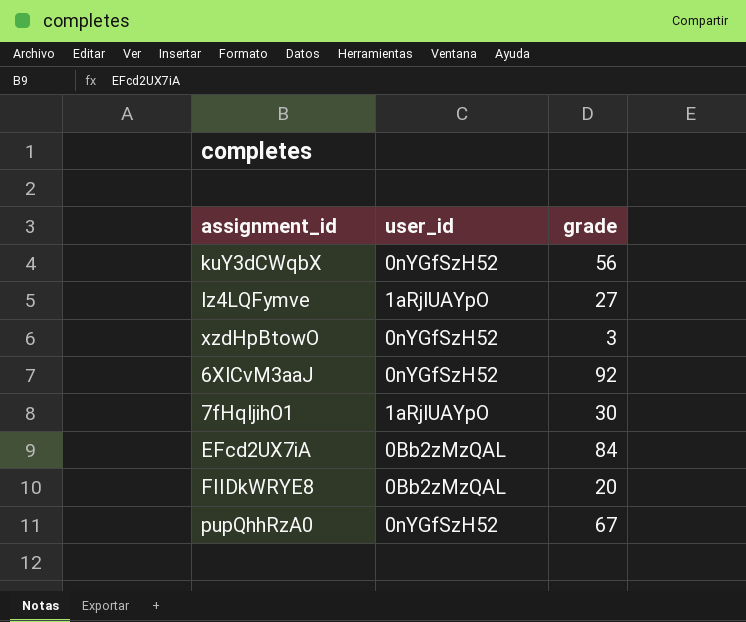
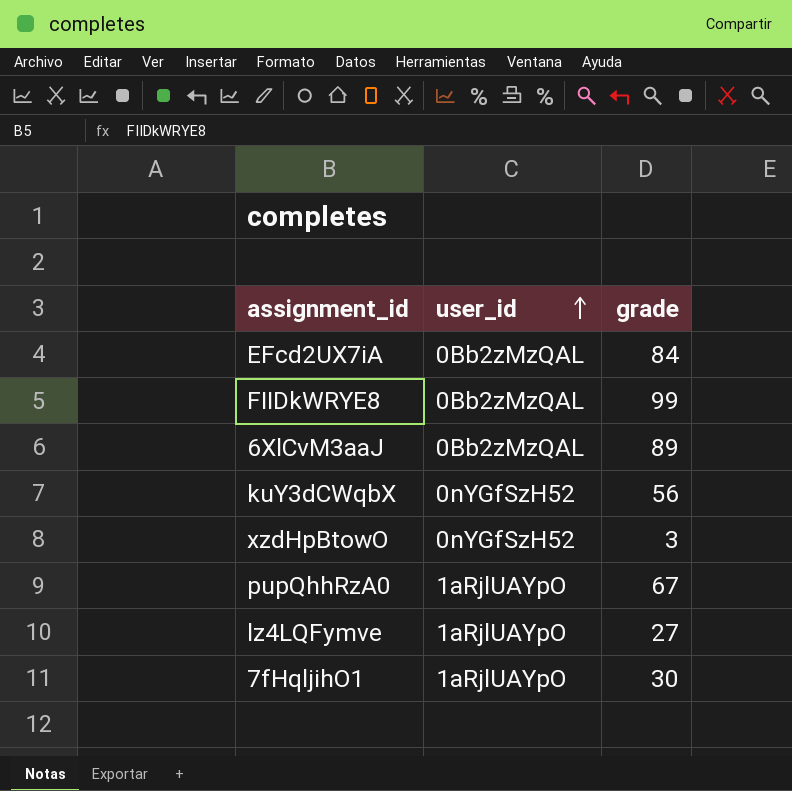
row order: none -> user_id ascending
FIIDkWRYE8 | grade: 20 -> 99
6XlCvM3aaJ | user_id: 0nYGfSzH52 -> 0Bb2zMzQAL
6XlCvM3aaJ | grade: 92 -> 89
pupQhhRzA0 | user_id: 0nYGfSzH52 -> 1aRjlUAYpO

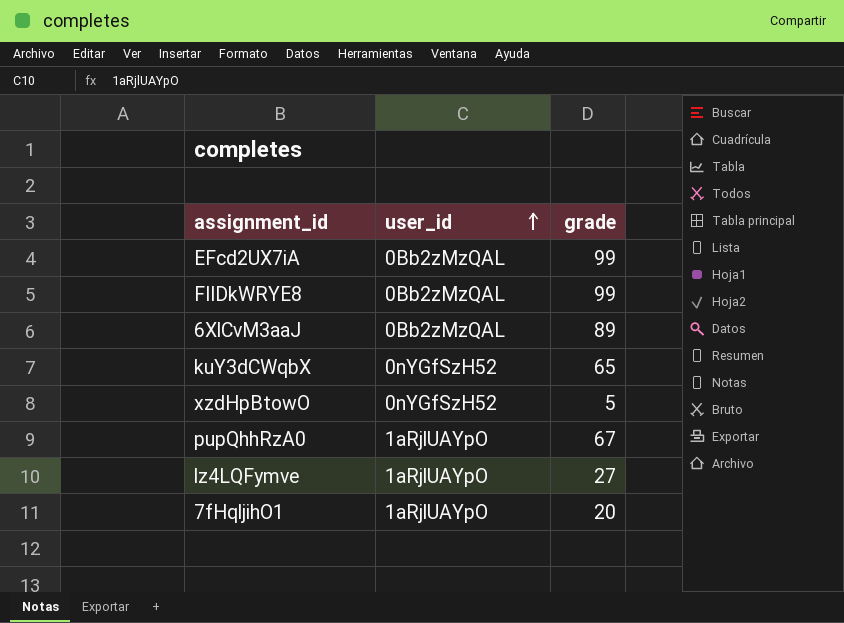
EFcd2UX7iA | grade: 84 -> 99
kuY3dCWqbX | grade: 56 -> 65
xzdHpBtowO | grade: 3 -> 5
7fHqljihO1 | grade: 30 -> 20

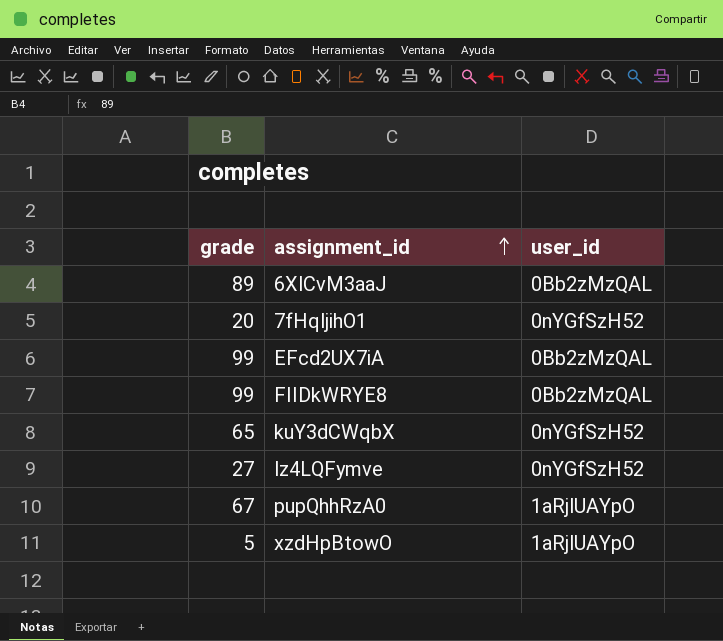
row order: user_id ascending -> assignment_id ascending
column grade | position: 3 -> 1
7fHqljihO1 | user_id: 1aRjlUAYpO -> 0nYGfSzH52
lz4LQFymve | user_id: 1aRjlUAYpO -> 0nYGfSzH52
xzdHpBtowO | user_id: 0nYGfSzH52 -> 1aRjlUAYpO

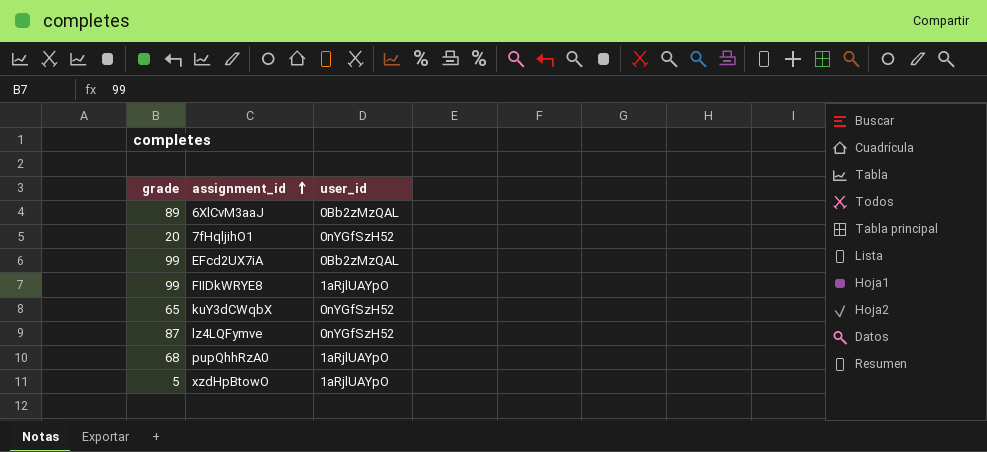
FIIDkWRYE8 | user_id: 0Bb2zMzQAL -> 1aRjlUAYpO
lz4LQFymve | grade: 27 -> 87
pupQhhRzA0 | grade: 67 -> 68

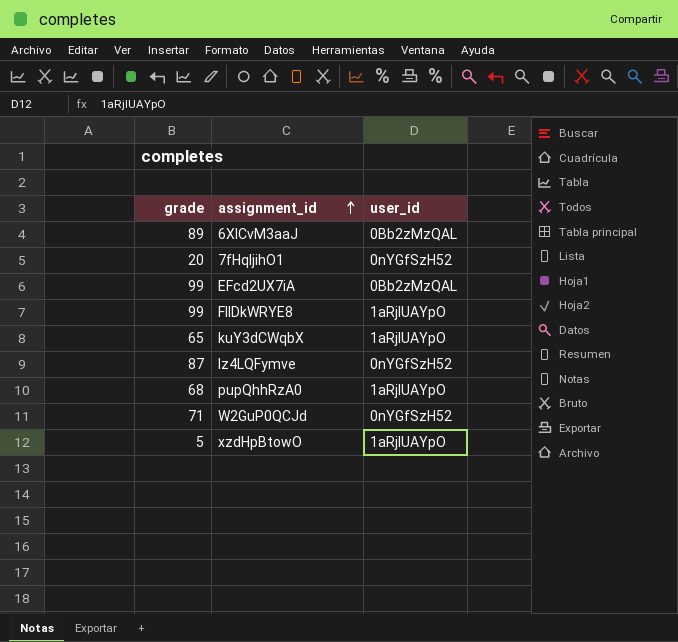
kuY3dCWqbX | user_id: 0nYGfSzH52 -> 1aRjlUAYpO
row W2GuP0QCJd: none -> 71 | 0nYGfSzH52

